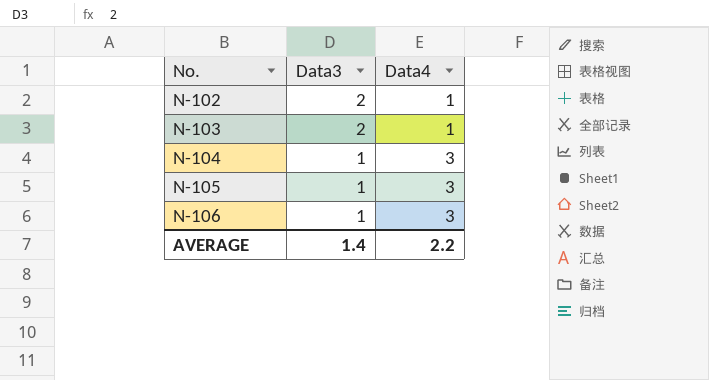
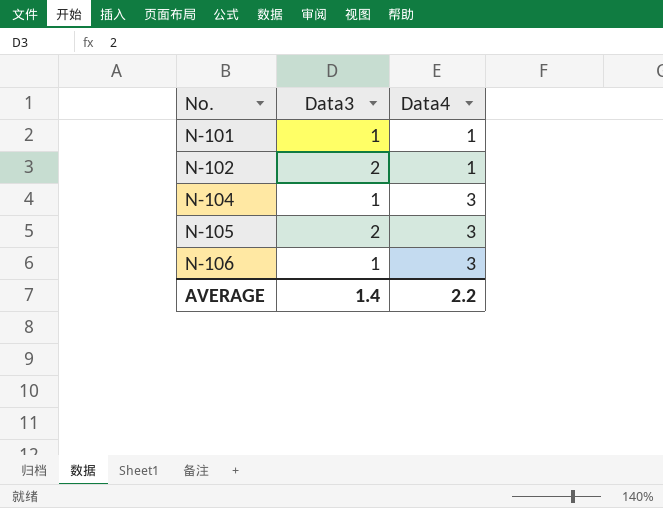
row N-103: 2 | 1 -> none
row N-101: none -> 1 | 1
N-105 | Data3: 1 -> 2

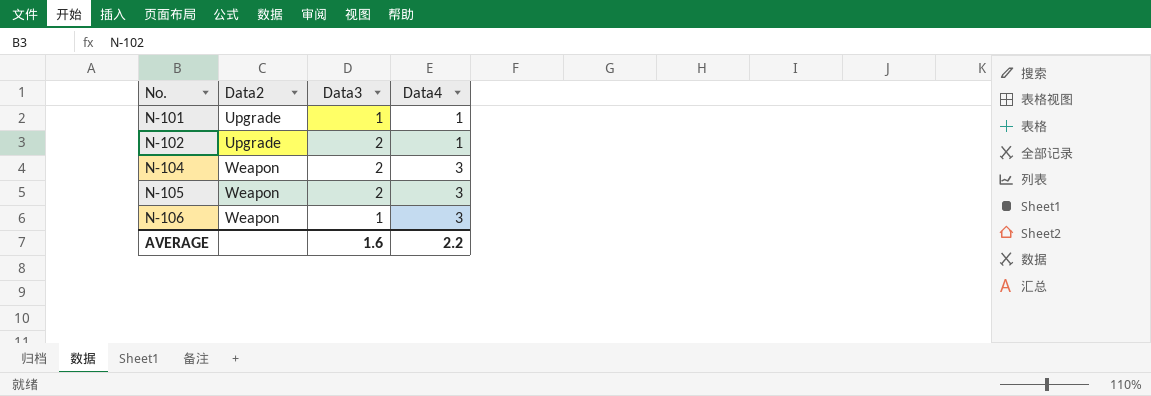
column Data2 | position: none -> 2
N-104 | Data3: 1 -> 2
AVERAGE | Data3: 1.4 -> 1.6

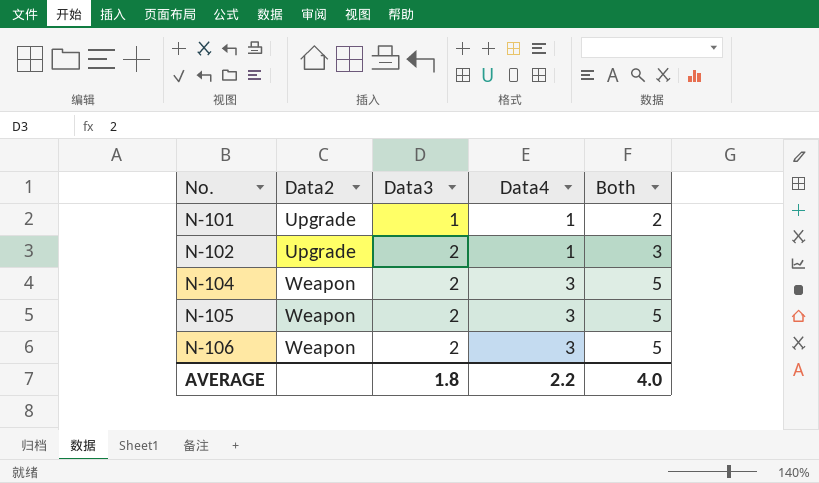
column Both | formula: none -> [Data3] + [Data4]
N-106 | Data3: 1 -> 2
AVERAGE | Data3: 1.6 -> 1.8

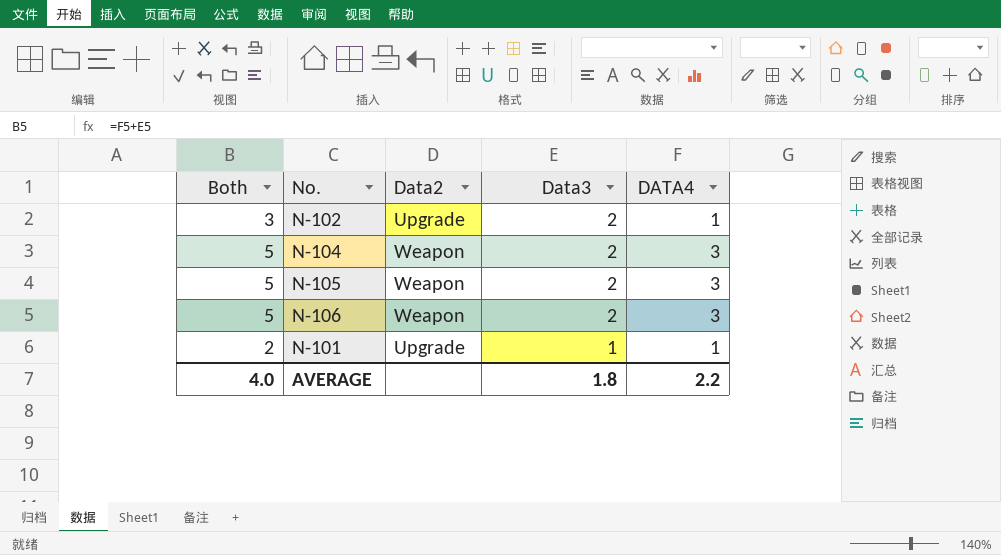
row order: No. ascending -> Data3 descending
column Both | position: 5 -> 1
column name: Data4 -> DATA4

